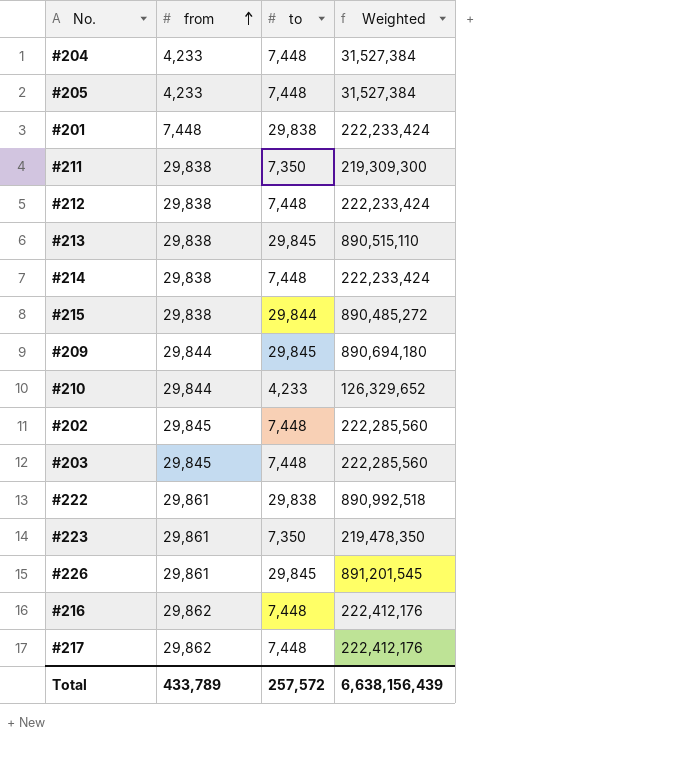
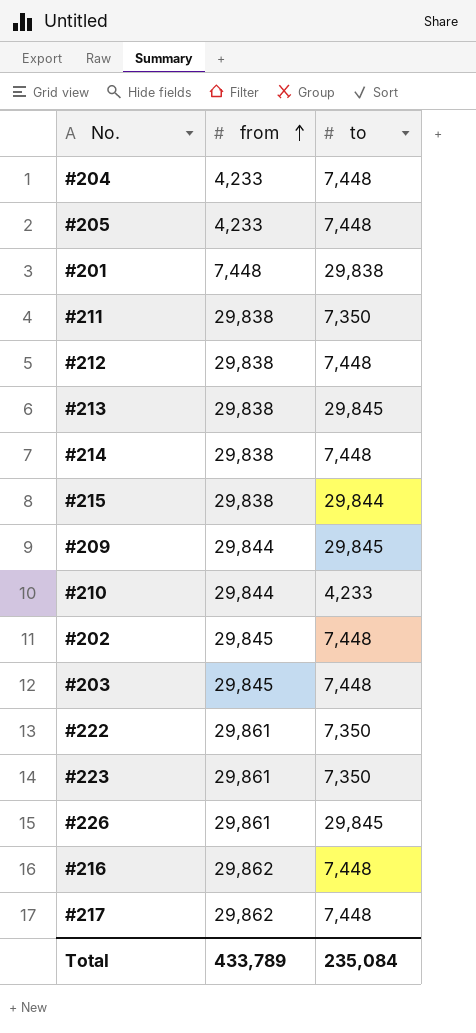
column Weighted | formula: [from] * [to] -> none
#222 | to: 29,838 -> 7,350
Total | to: 257,572 -> 235,084

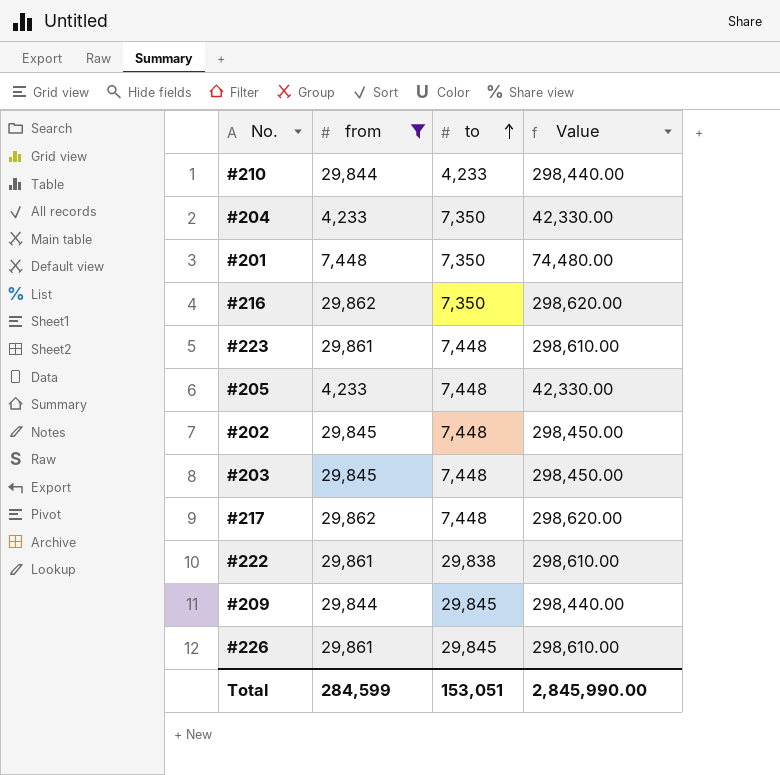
filter: none -> from != 29,838
row order: from ascending -> to ascending
column Value | formula: none -> [from] * 10
#204 | to: 7,448 -> 7,350
#201 | to: 29,838 -> 7,350
#216 | to: 7,448 -> 7,350
#223 | to: 7,350 -> 7,448
#222 | to: 7,350 -> 29,838
Total | from: 433,789 -> 284,599
Total | to: 235,084 -> 153,051

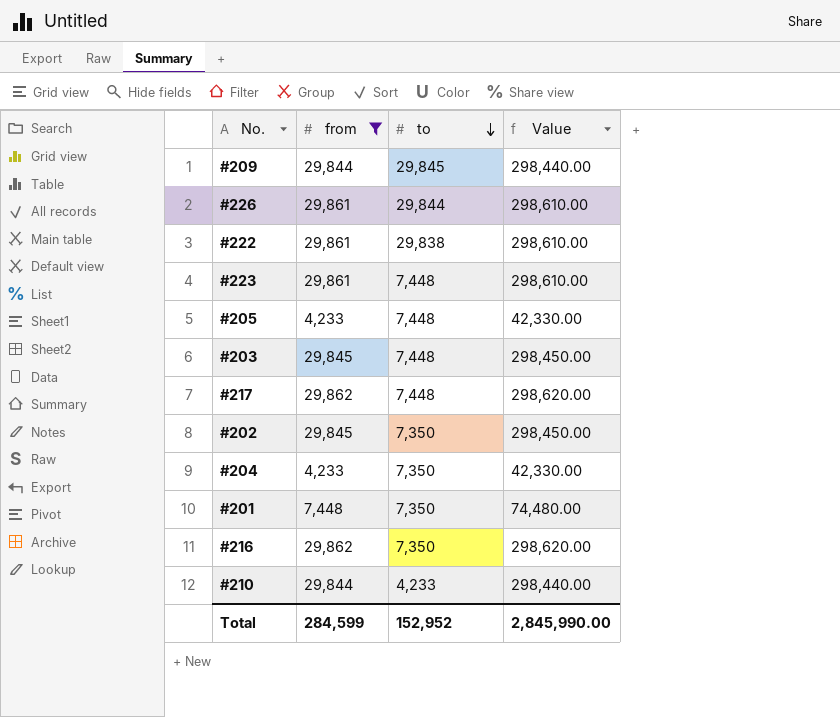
row order: to ascending -> to descending
#226 | to: 29,845 -> 29,844
#202 | to: 7,448 -> 7,350
Total | to: 153,051 -> 152,952

